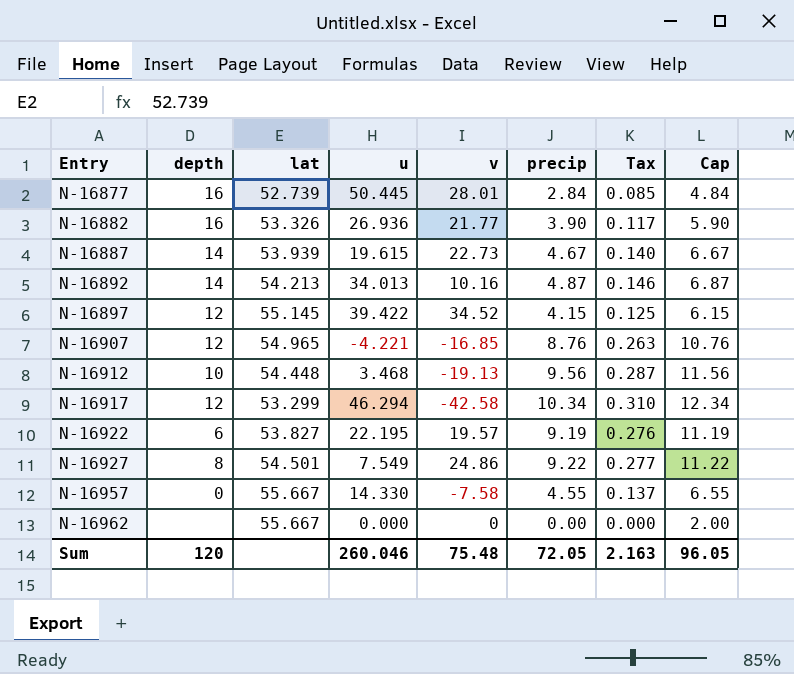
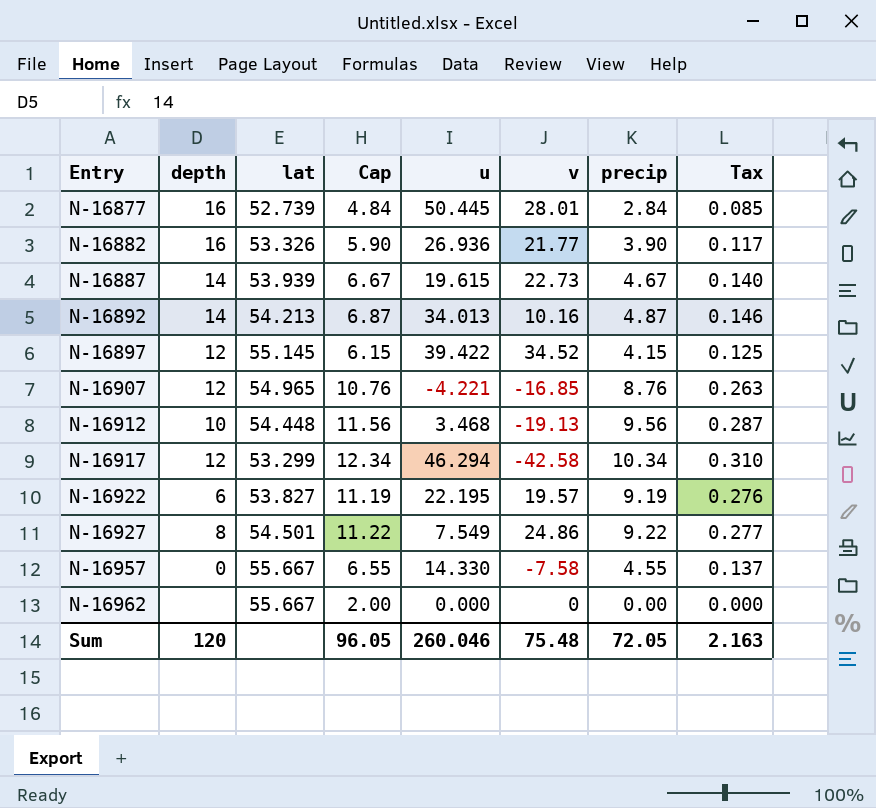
column Cap | position: 8 -> 4

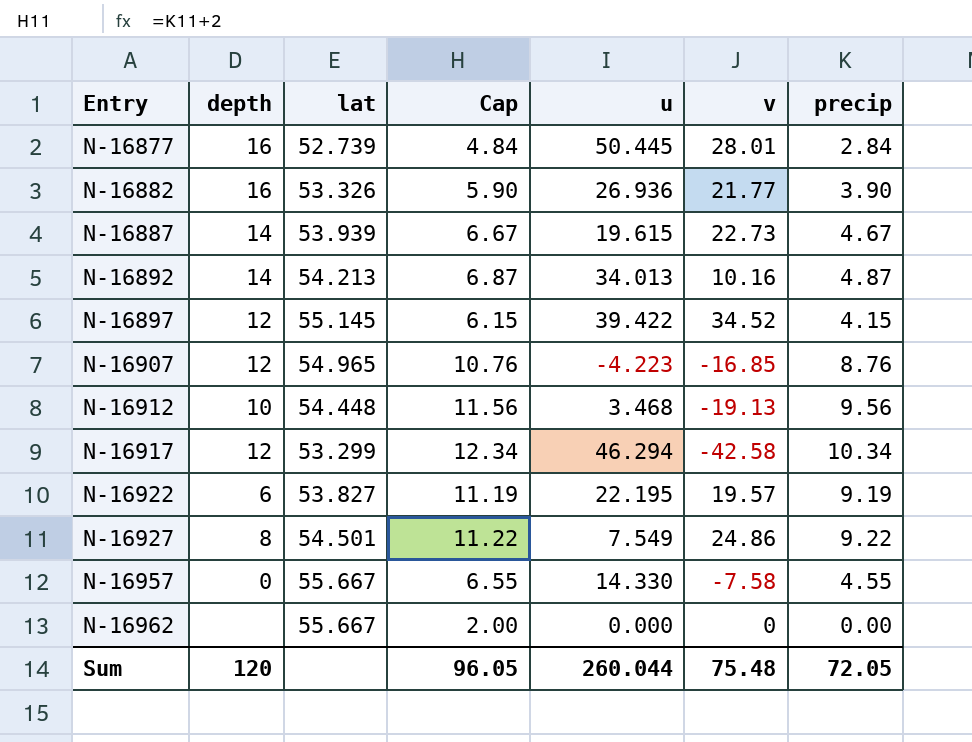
column Tax | formula: [precip] * 0.03 -> none
N-16907 | u: -4.221 -> -4.223
Sum | u: 260.046 -> 260.044

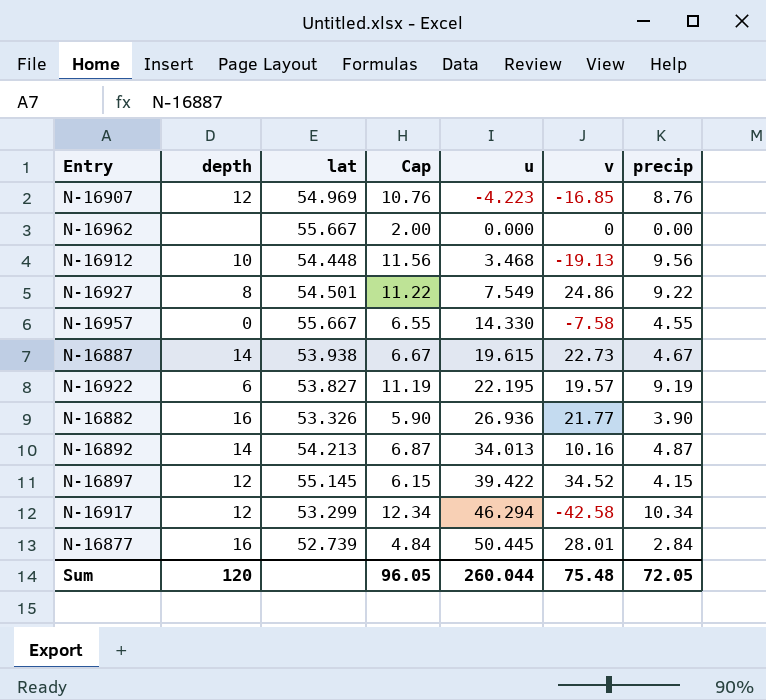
row order: Entry ascending -> u ascending
N-16907 | lat: 54.965 -> 54.969
N-16887 | lat: 53.939 -> 53.938

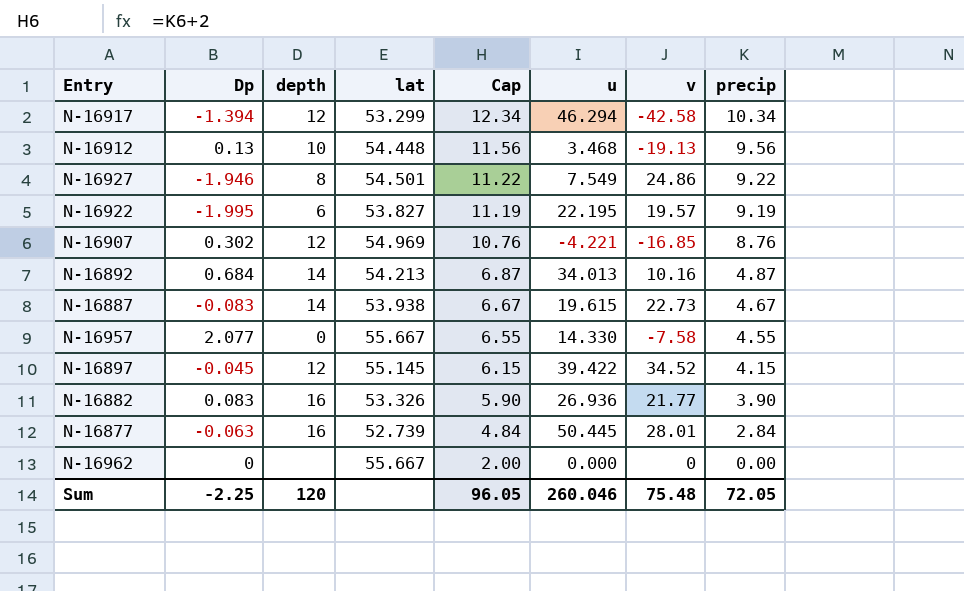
row order: u ascending -> Cap descending
column Dp | position: none -> 2
N-16907 | u: -4.223 -> -4.221
Sum | u: 260.044 -> 260.046

